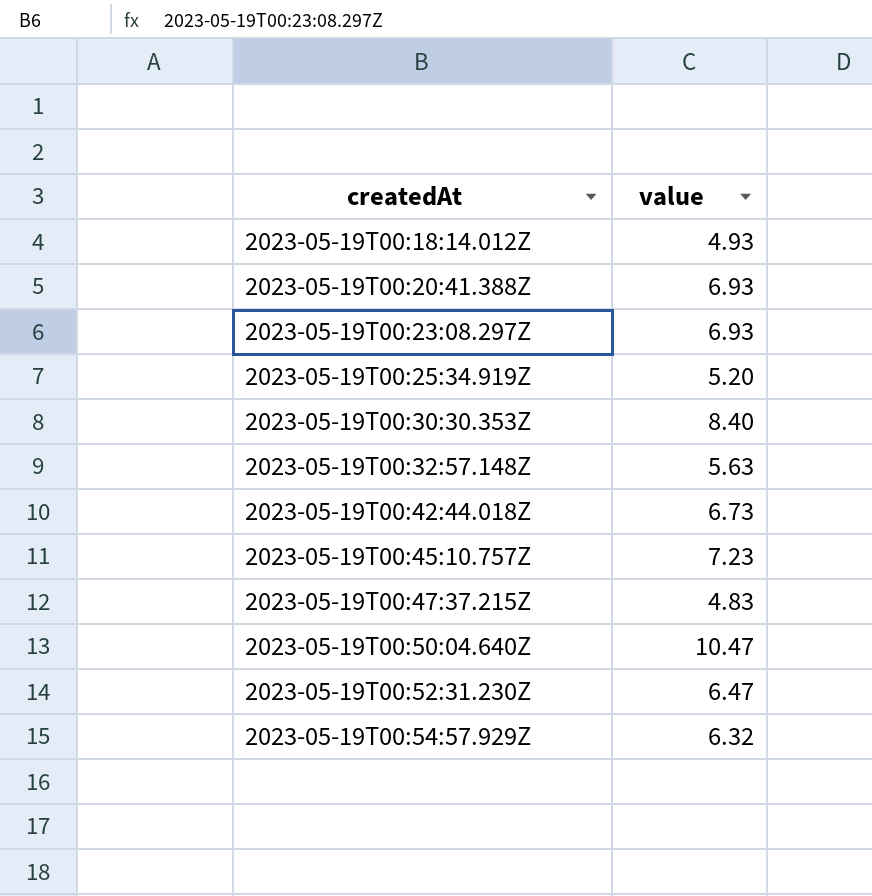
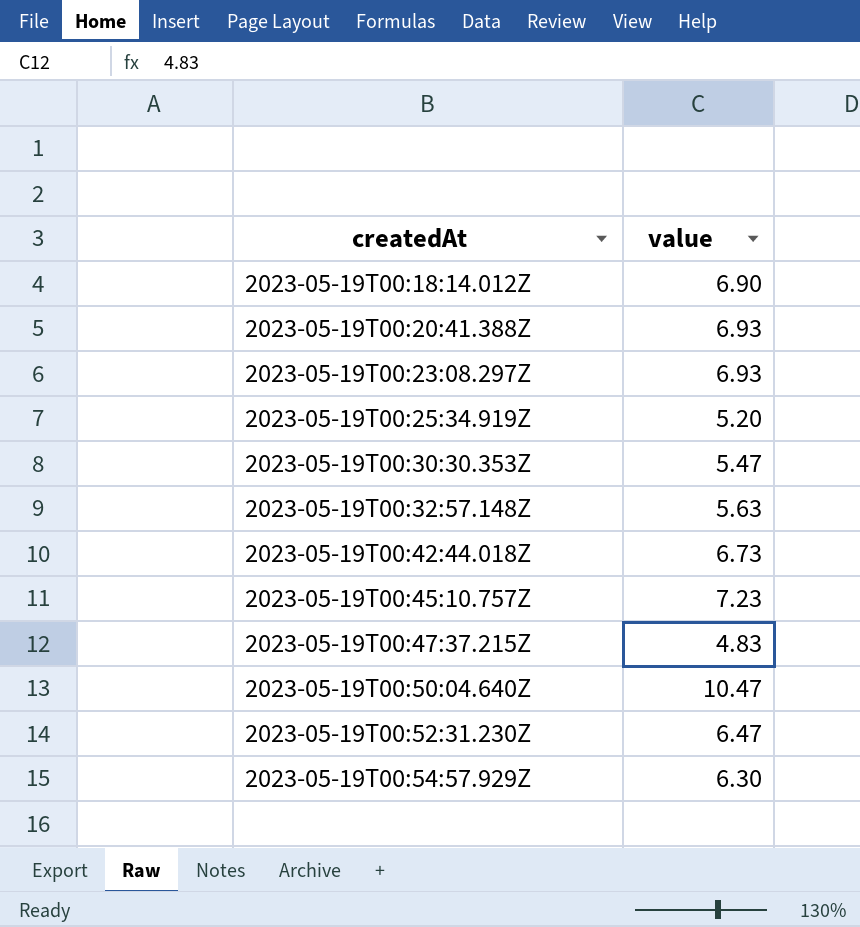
2023-05-19T00:18:14.012Z | value: 4.93 -> 6.90
2023-05-19T00:30:30.353Z | value: 8.40 -> 5.47
2023-05-19T00:54:57.929Z | value: 6.32 -> 6.30

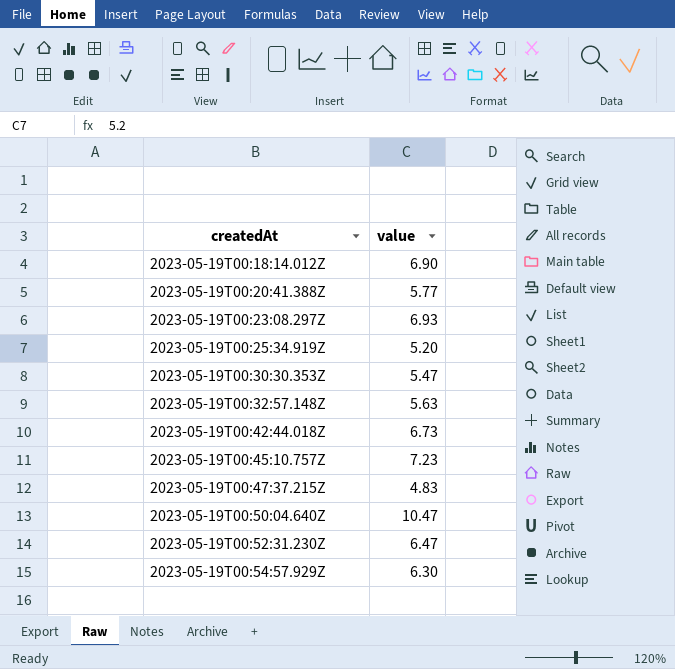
2023-05-19T00:20:41.388Z | value: 6.93 -> 5.77

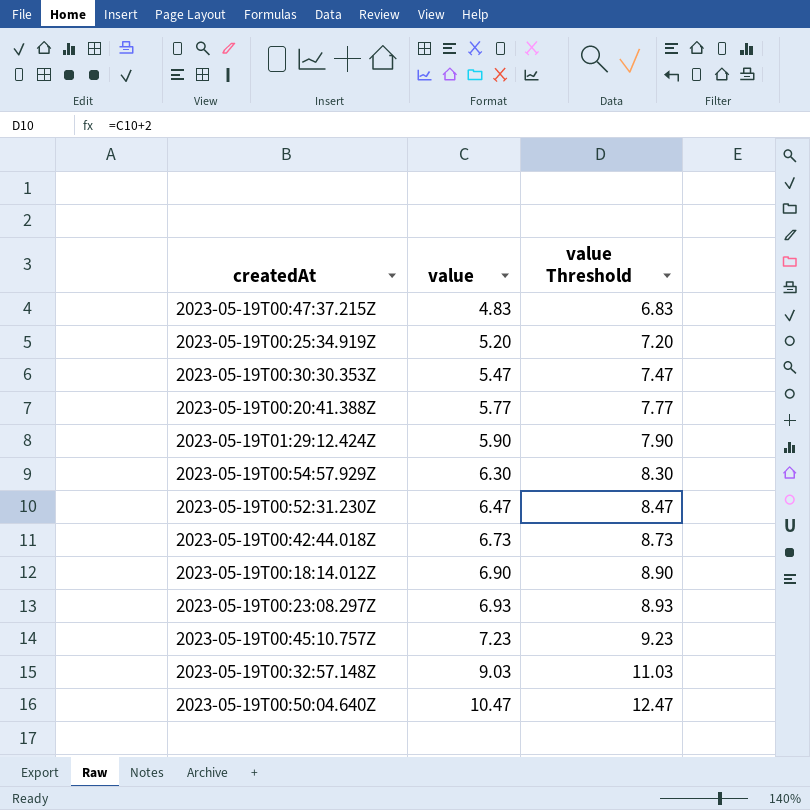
row order: createdAt ascending -> value ascending
column value Threshold | formula: none -> [value] + 2
row 2023-05-19T01:29:12.424Z: none -> 5.90 | 7.90
2023-05-19T00:32:57.148Z | value: 5.63 -> 9.03

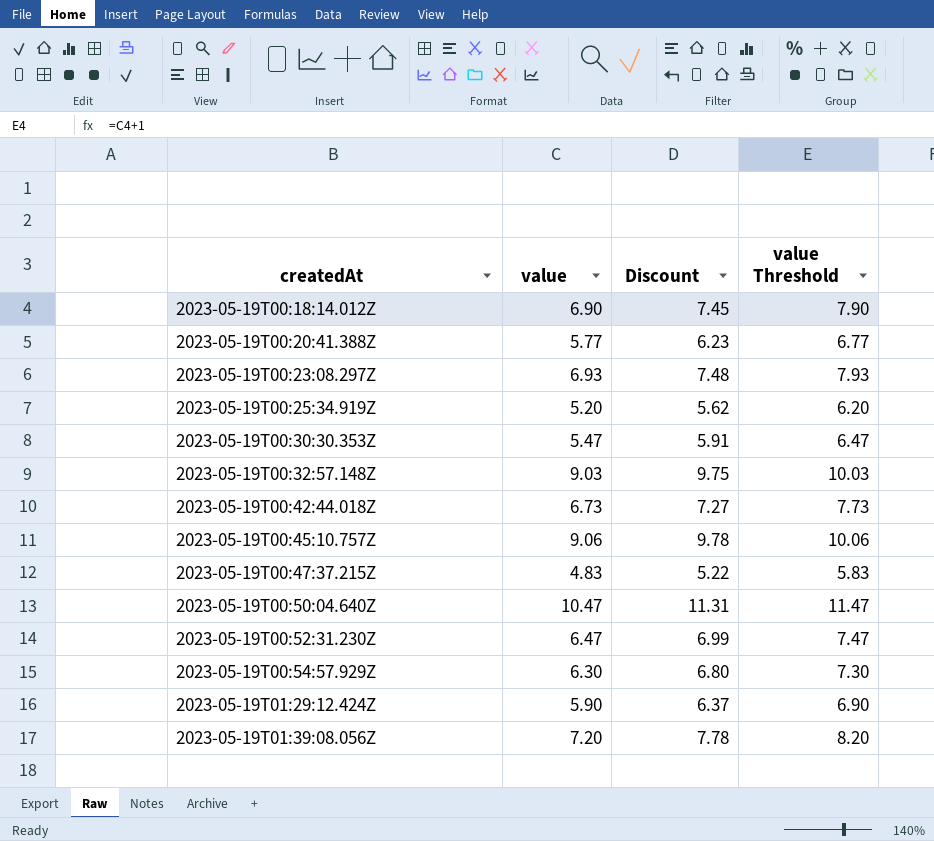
row order: value ascending -> createdAt ascending
column Discount | formula: none -> [value] * 1.08
column value Threshold | formula: [value] + 2 -> [value] + 1
2023-05-19T00:45:10.757Z | value: 7.23 -> 9.06
row 2023-05-19T01:39:08.056Z: none -> 7.20 | 7.78 | 8.20

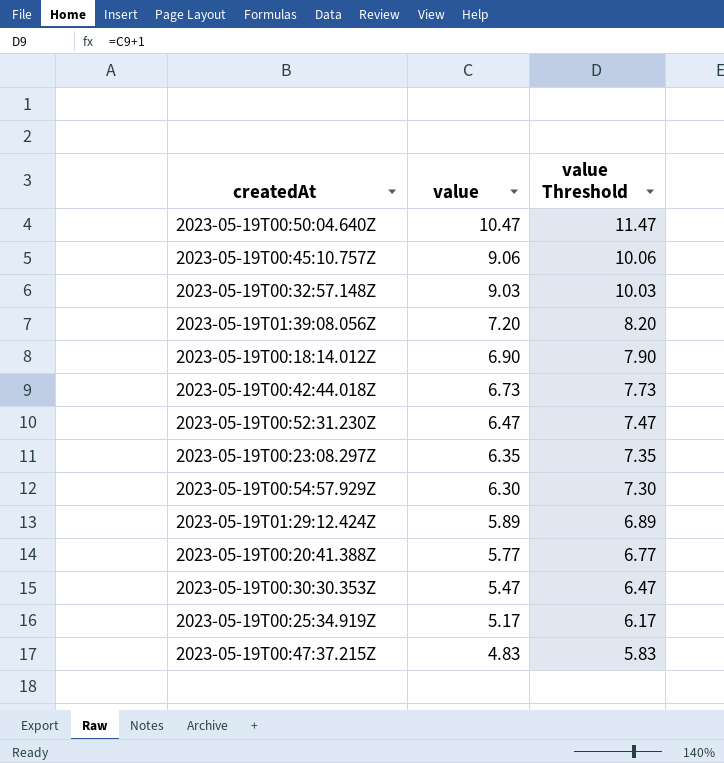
row order: createdAt ascending -> value descending
column Discount | formula: [value] * 1.08 -> none
2023-05-19T00:23:08.297Z | value: 6.93 -> 6.35
2023-05-19T00:23:08.297Z | value Threshold: 7.93 -> 7.35
2023-05-19T01:29:12.424Z | value: 5.90 -> 5.89
2023-05-19T01:29:12.424Z | value Threshold: 6.90 -> 6.89
2023-05-19T00:25:34.919Z | value: 5.20 -> 5.17
2023-05-19T00:25:34.919Z | value Threshold: 6.20 -> 6.17

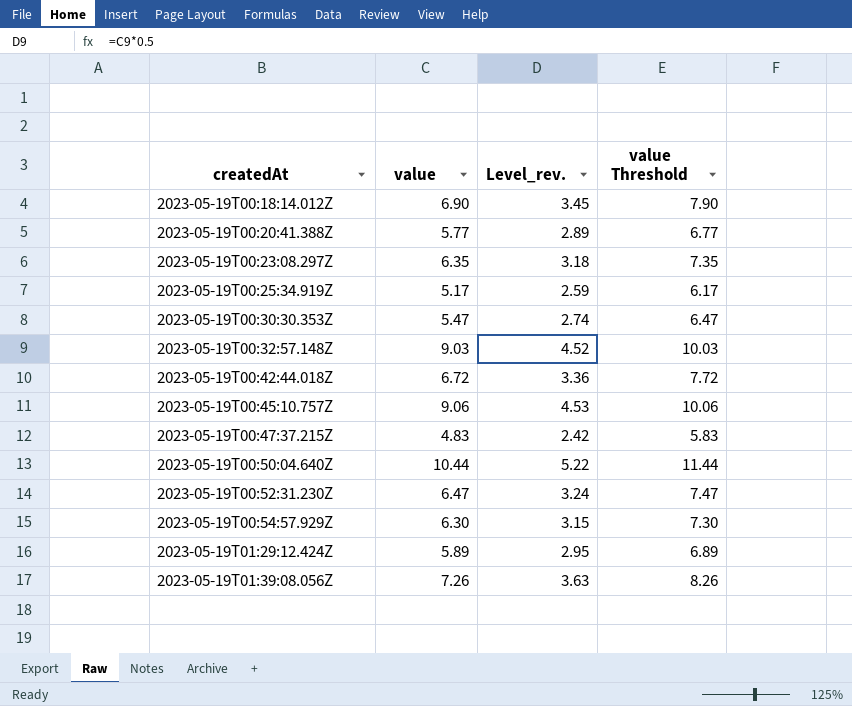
row order: value descending -> createdAt ascending
column Level_rev. | formula: none -> [value] * 0.5
2023-05-19T00:42:44.018Z | value: 6.73 -> 6.72
2023-05-19T00:42:44.018Z | value Threshold: 7.73 -> 7.72
2023-05-19T00:50:04.640Z | value: 10.47 -> 10.44
2023-05-19T00:50:04.640Z | value Threshold: 11.47 -> 11.44
2023-05-19T01:39:08.056Z | value: 7.20 -> 7.26
2023-05-19T01:39:08.056Z | value Threshold: 8.20 -> 8.26

